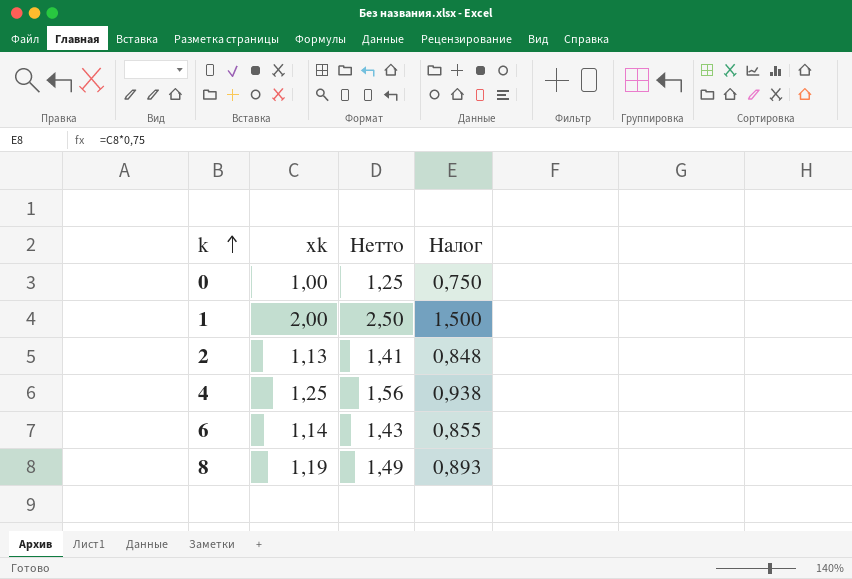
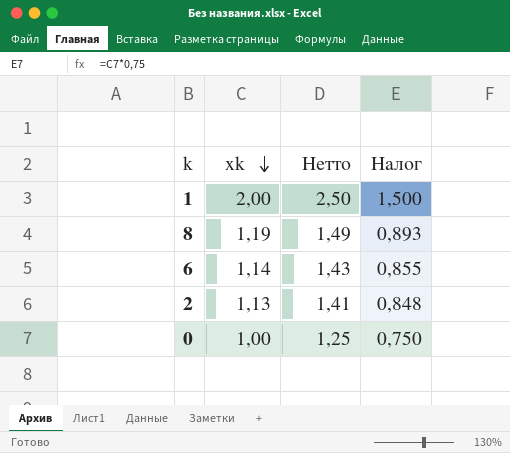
row order: k ascending -> xk descending
row 4: 1,25 | 1,56 | 0,938 -> none

